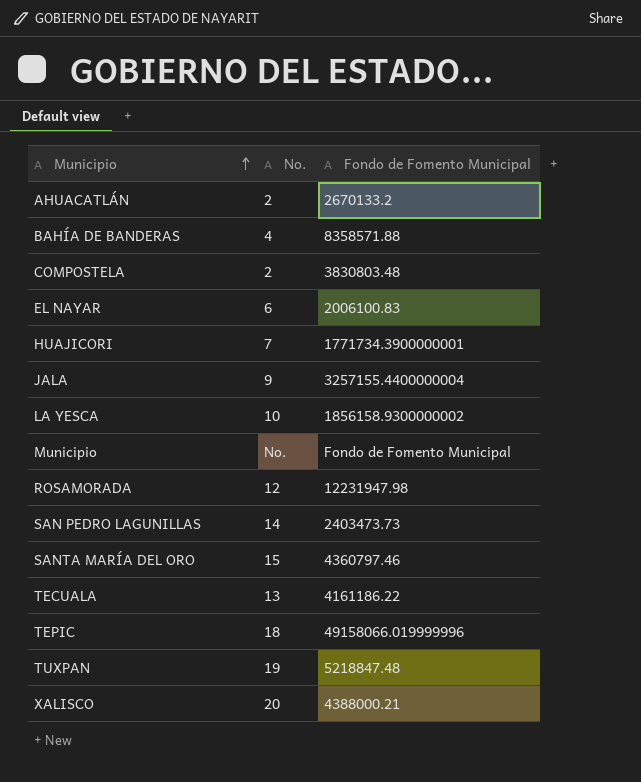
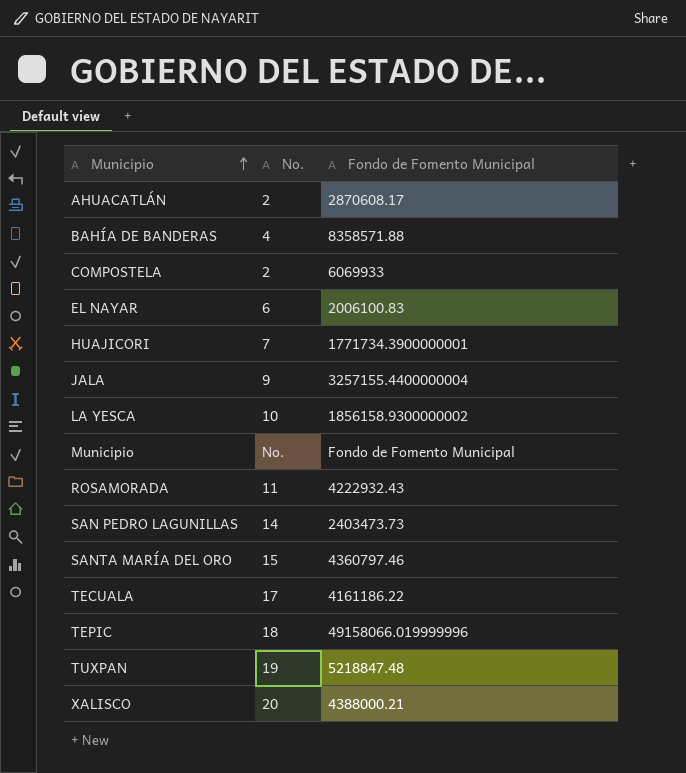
AHUACATLÁN | Fondo de Fomento Municipal: 2670133.2 -> 2870608.17
COMPOSTELA | Fondo de Fomento Municipal: 3830803.48 -> 6069933
ROSAMORADA | No.: 12 -> 11
ROSAMORADA | Fondo de Fomento Municipal: 12231947.98 -> 4222932.43
TECUALA | No.: 13 -> 17

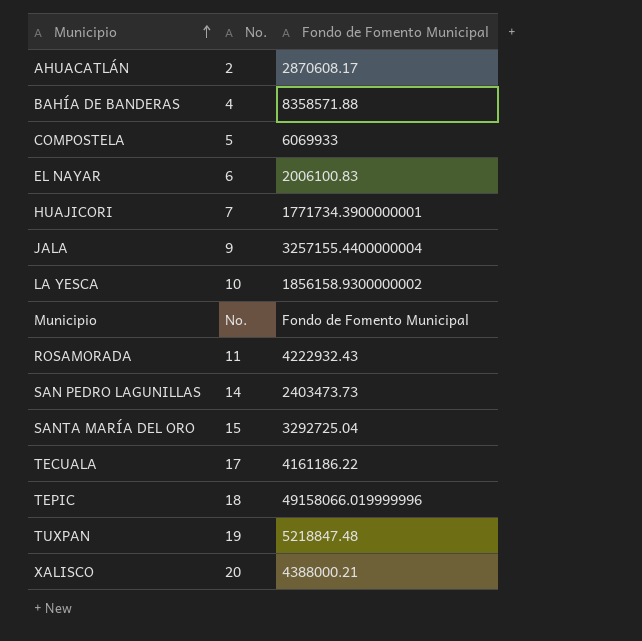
COMPOSTELA | No.: 2 -> 5
SANTA MARÍA DEL ORO | Fondo de Fomento Municipal: 4360797.46 -> 3292725.04

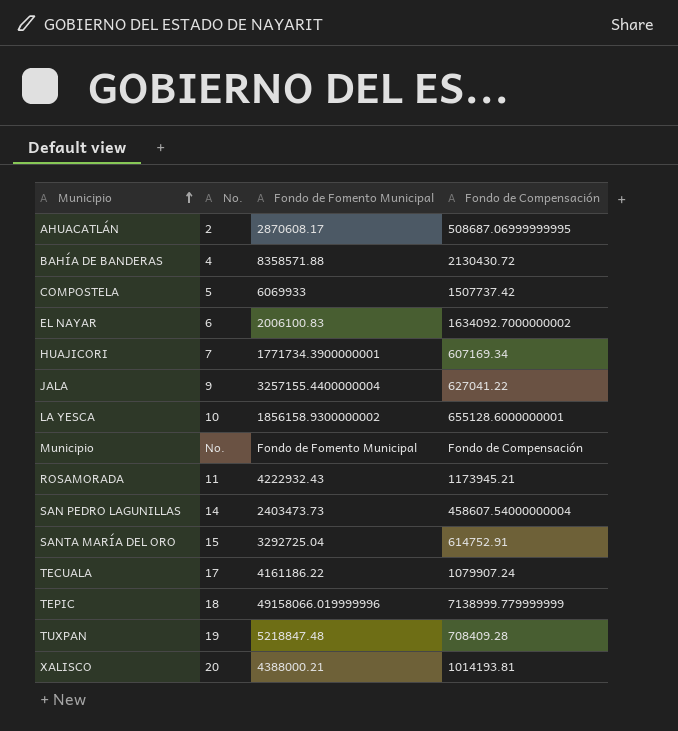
column Fondo de Compensación | position: none -> 4

